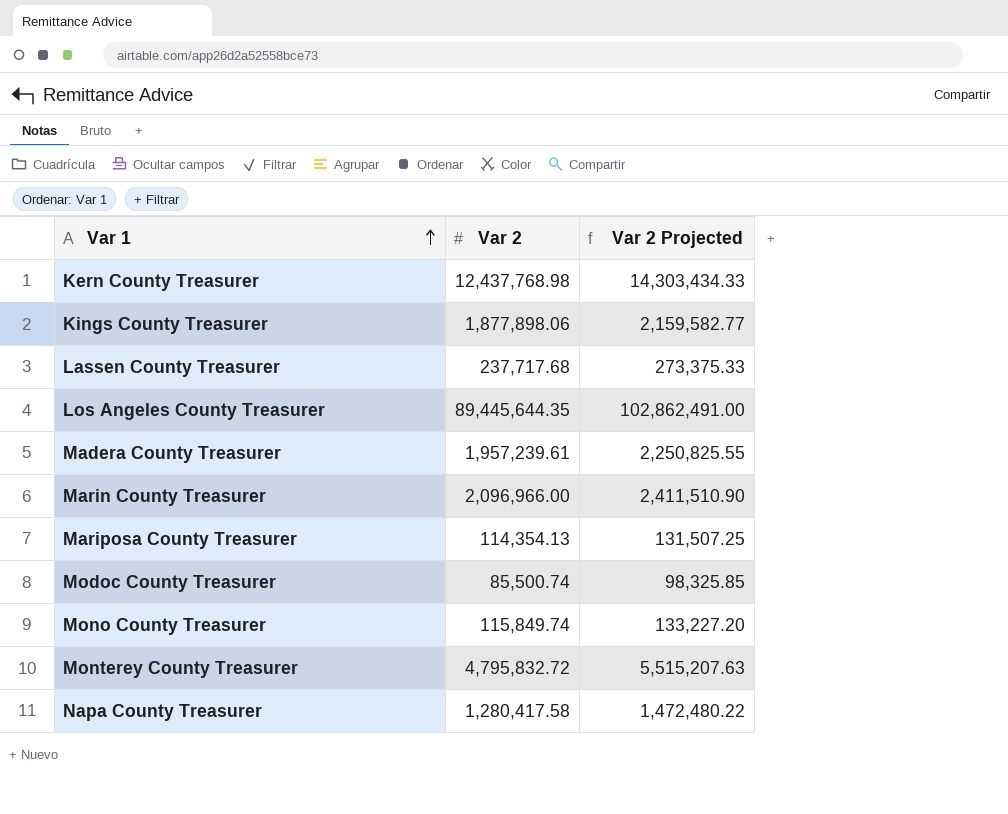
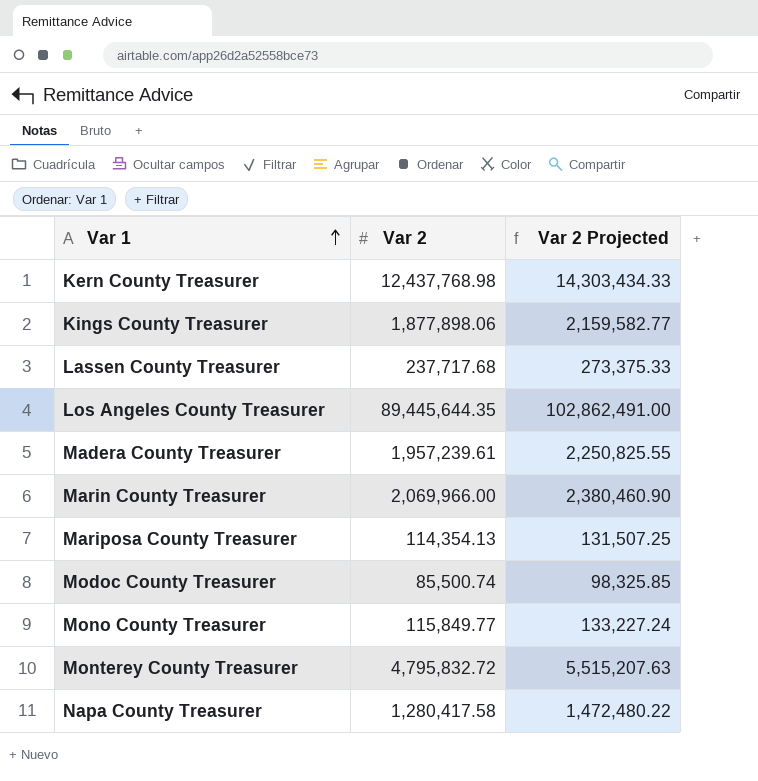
Marin County Treasurer | Var 2: 2,096,966.00 -> 2,069,966.00
Marin County Treasurer | Var 2 Projected: 2,411,510.90 -> 2,380,460.90
Mono County Treasurer | Var 2: 115,849.74 -> 115,849.77
Mono County Treasurer | Var 2 Projected: 133,227.20 -> 133,227.24

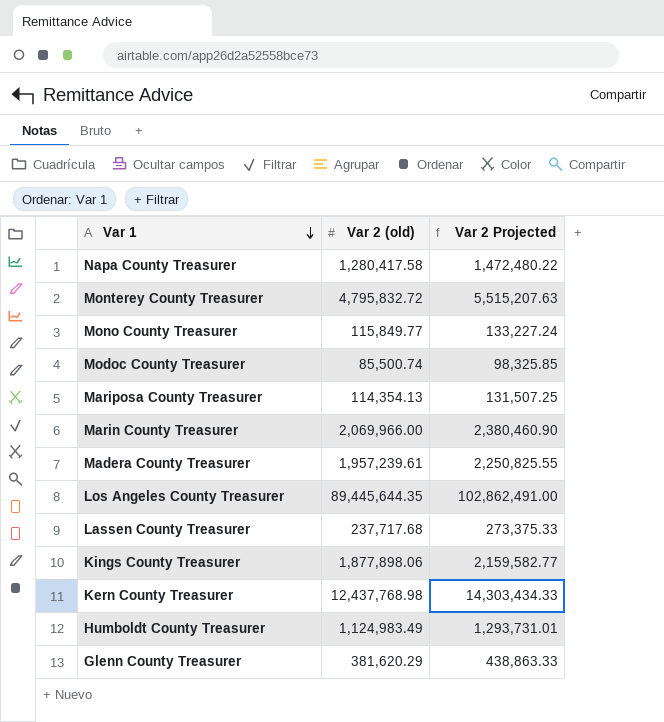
row order: Var 1 ascending -> Var 1 descending
column name: Var 2 -> Var 2 (old)
row Humboldt County Treasurer: none -> 1,124,983.49 | 1,293,731.01
row Glenn County Treasurer: none -> 381,620.29 | 438,863.33

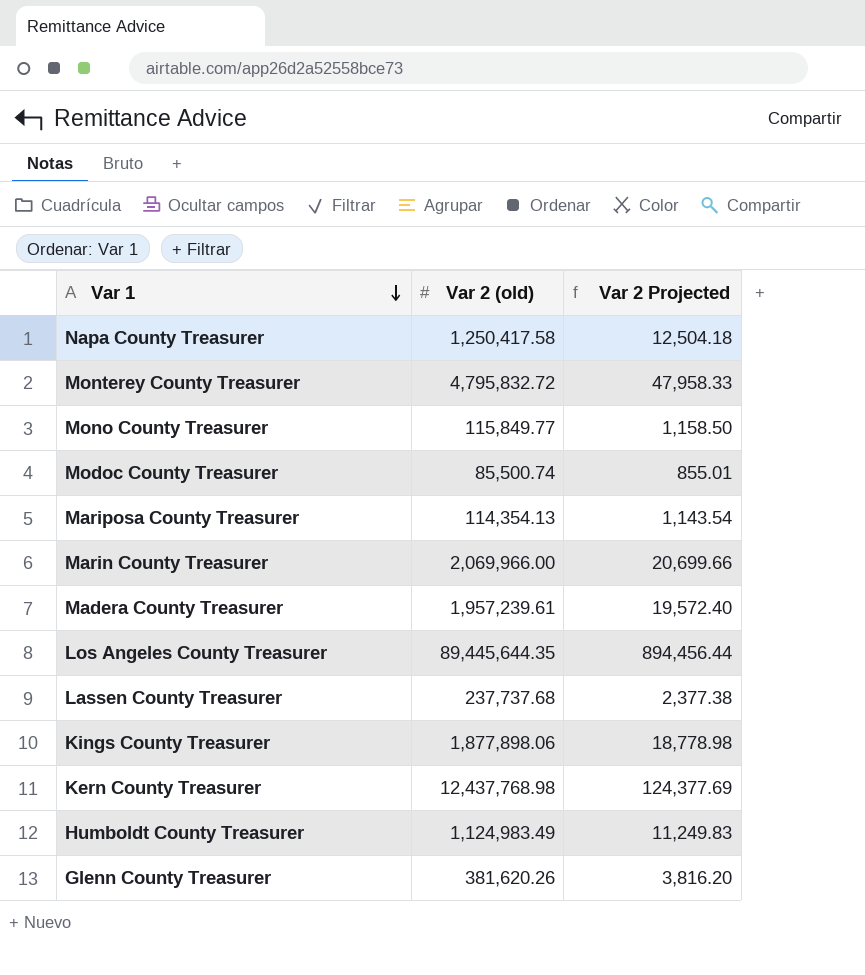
column Var 2 Projected | formula: [Var 2 (old)] * 1.15 -> [Var 2 (old)] * 0.01
Napa County Treasurer | Var 2 (old): 1,280,417.58 -> 1,250,417.58
Lassen County Treasurer | Var 2 (old): 237,717.68 -> 237,737.68
Glenn County Treasurer | Var 2 (old): 381,620.29 -> 381,620.26

